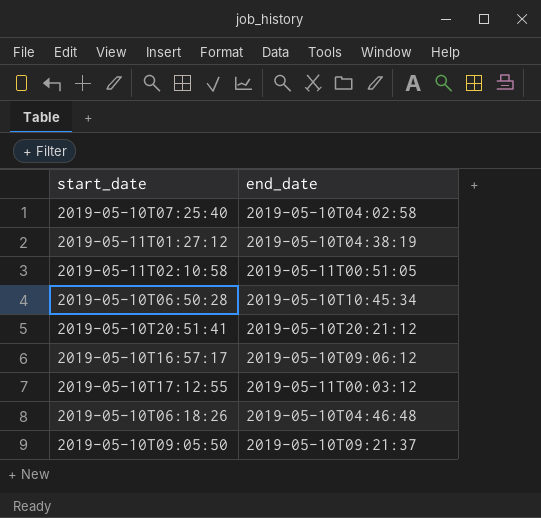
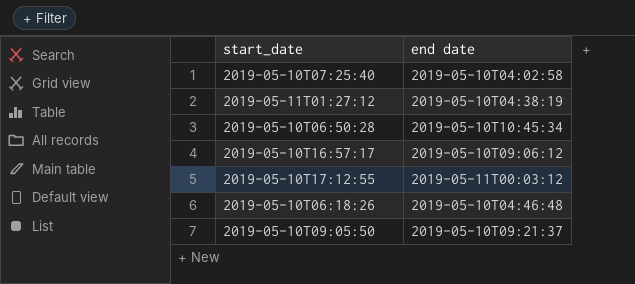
column name: end_date -> end date
row 2019-05-11T02:10:58: 2019-05-11T00:51:05 -> none
row 2019-05-10T20:51:41: 2019-05-10T20:21:12 -> none

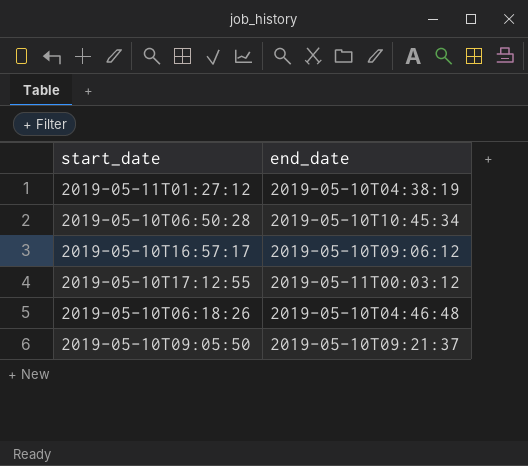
column name: end date -> end_date
row 2019-05-10T07:25:40: 2019-05-10T04:02:58 -> none

